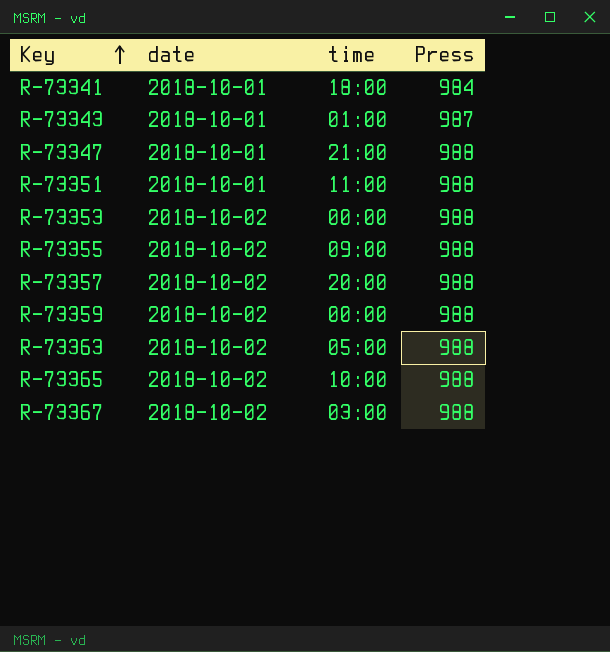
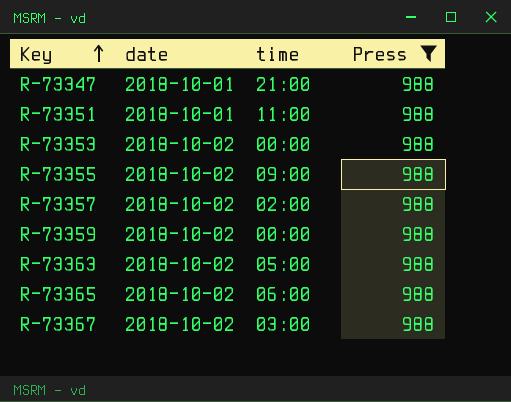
filter: none -> Press = 988
R-73357 | time: 20:00 -> 02:00
R-73365 | time: 10:00 -> 06:00

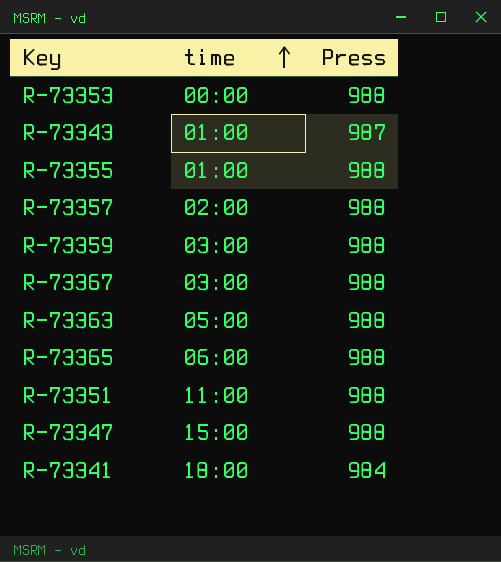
filter: Press = 988 -> none
row order: Key ascending -> time ascending
column date | position: 2 -> none
R-73355 | time: 09:00 -> 01:00
R-73359 | time: 00:00 -> 03:00
R-73347 | time: 21:00 -> 15:00

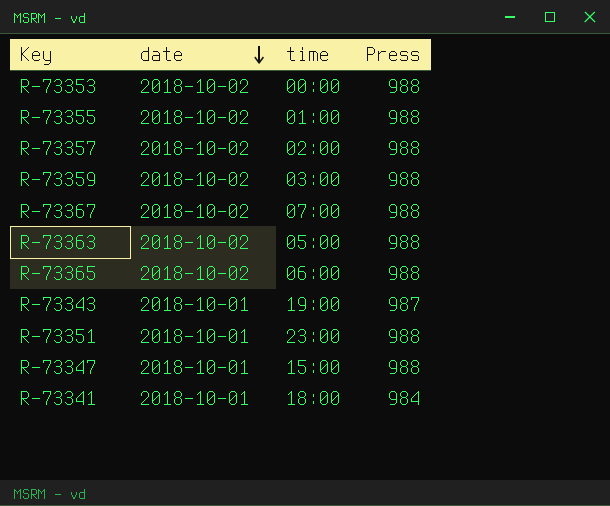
row order: time ascending -> date descending
column date | position: none -> 2
R-73367 | time: 03:00 -> 07:00
R-73343 | time: 01:00 -> 19:00
R-73351 | time: 11:00 -> 23:00

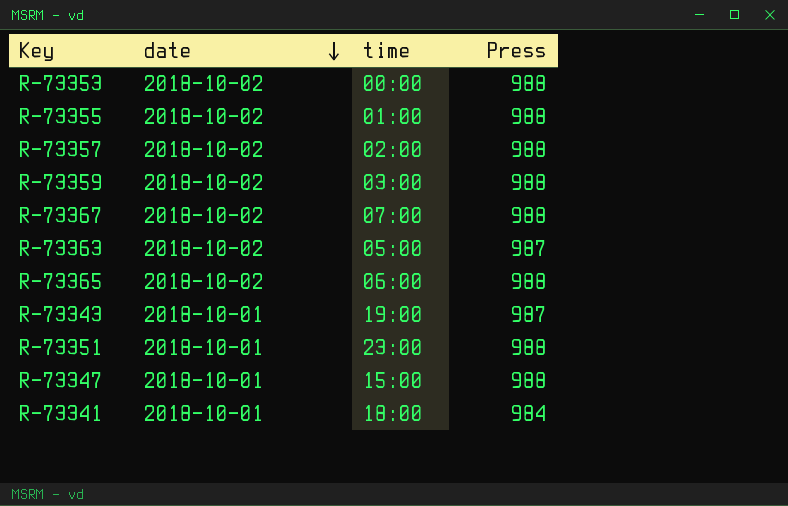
R-73363 | Press: 988 -> 987

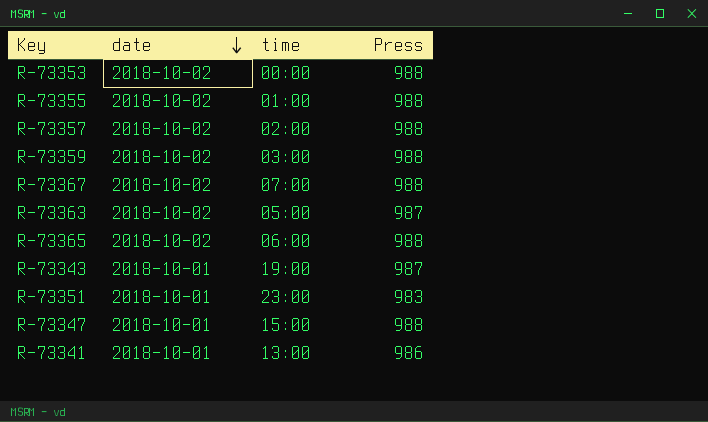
R-73351 | Press: 988 -> 983
R-73341 | time: 18:00 -> 13:00
R-73341 | Press: 984 -> 986

